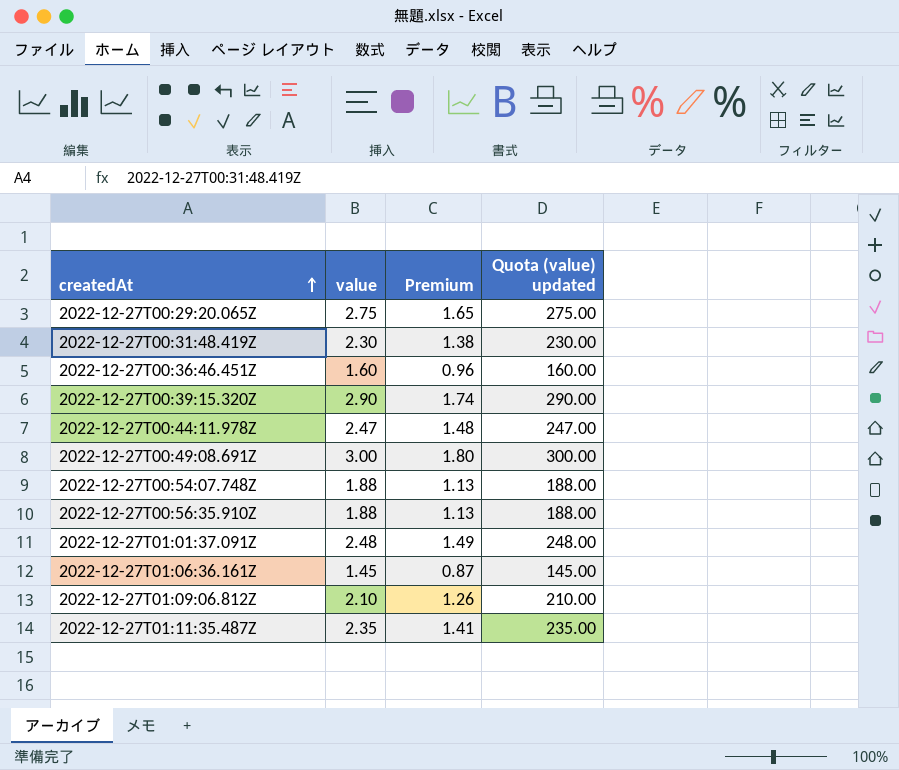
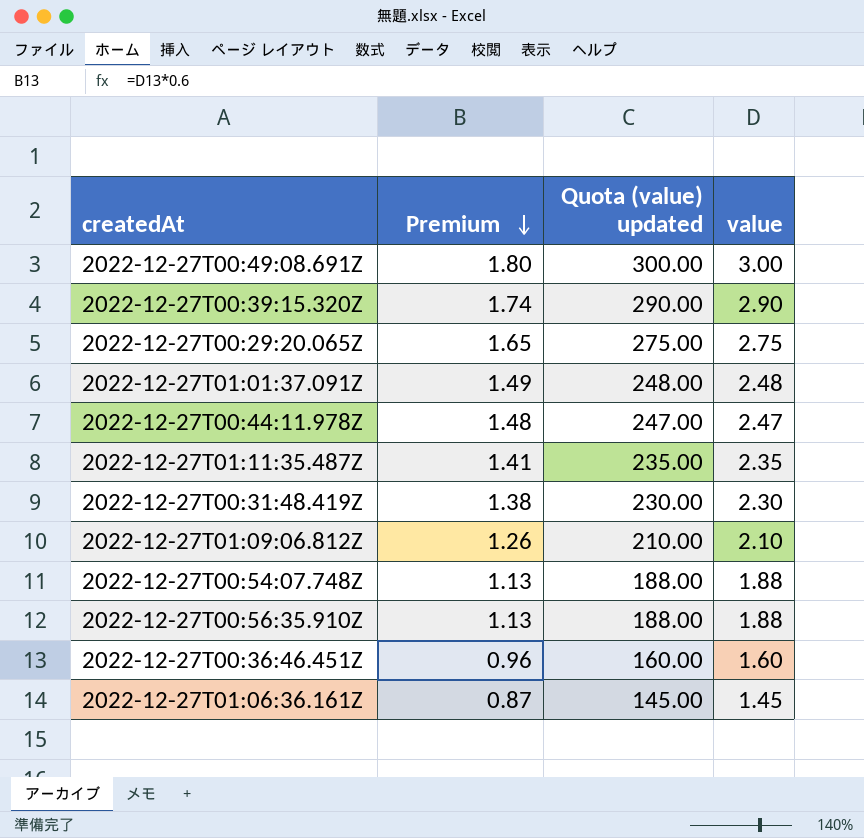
row order: createdAt ascending -> Premium descending
column value | position: 2 -> 4

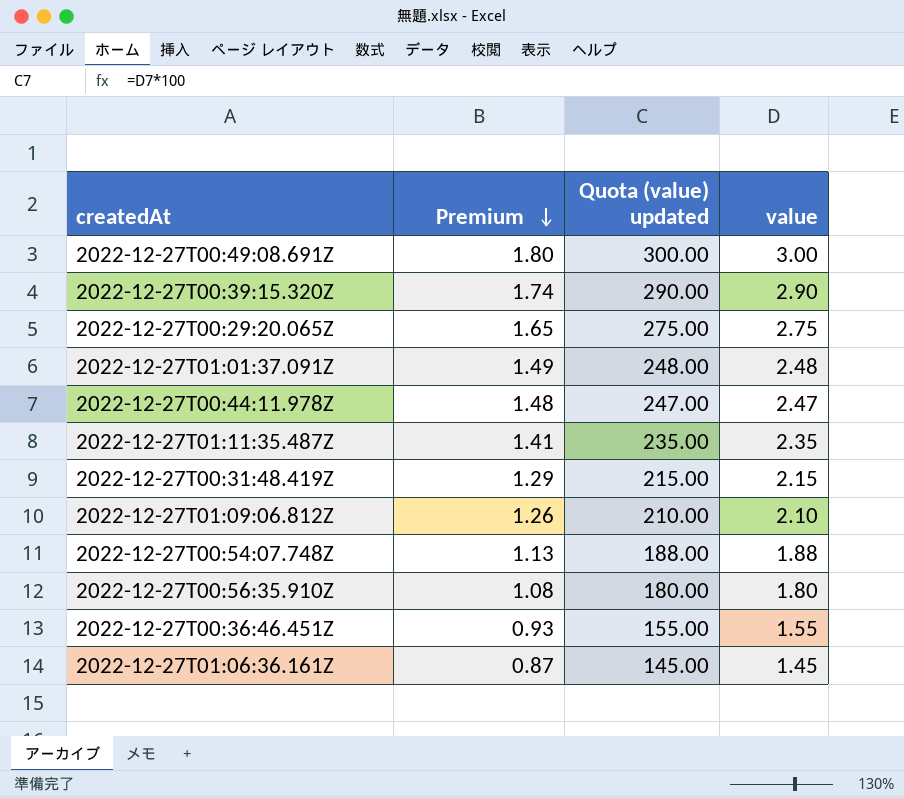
2022-12-27T00:31:48.419Z | Premium: 1.38 -> 1.29
2022-12-27T00:31:48.419Z | Quota (value) updated: 230.00 -> 215.00
2022-12-27T00:31:48.419Z | value: 2.30 -> 2.15
2022-12-27T00:56:35.910Z | Premium: 1.13 -> 1.08
2022-12-27T00:56:35.910Z | Quota (value) updated: 188.00 -> 180.00
2022-12-27T00:56:35.910Z | value: 1.88 -> 1.80
2022-12-27T00:36:46.451Z | Premium: 0.96 -> 0.93
2022-12-27T00:36:46.451Z | Quota (value) updated: 160.00 -> 155.00
2022-12-27T00:36:46.451Z | value: 1.60 -> 1.55

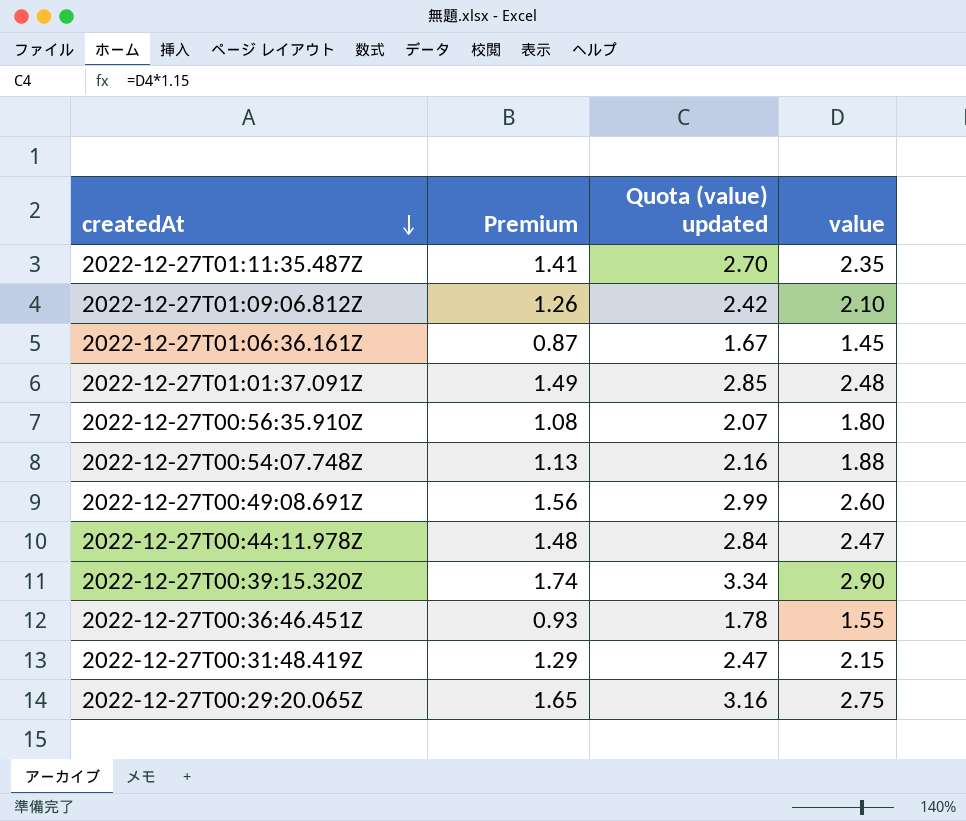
row order: Premium descending -> createdAt descending
column Quota (value) updated | formula: [value] * 100 -> [value] * 1.15
2022-12-27T00:49:08.691Z | Premium: 1.80 -> 1.56
2022-12-27T00:49:08.691Z | value: 3.00 -> 2.60

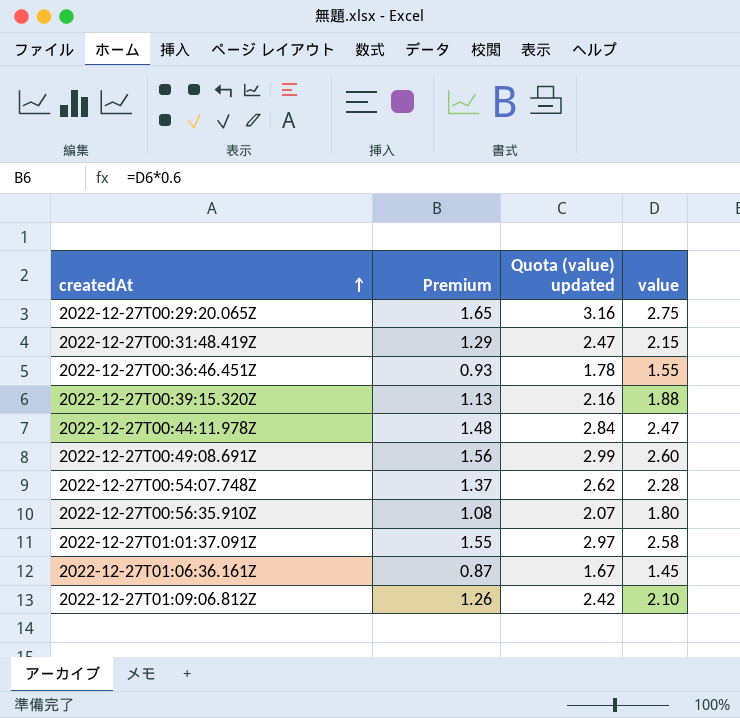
row order: createdAt descending -> createdAt ascending
row 2022-12-27T01:11:35.487Z: 1.41 | 2.70 | 2.35 -> none
2022-12-27T00:39:15.320Z | Premium: 1.74 -> 1.13
2022-12-27T00:39:15.320Z | Quota (value) updated: 3.34 -> 2.16
2022-12-27T00:39:15.320Z | value: 2.90 -> 1.88
2022-12-27T00:54:07.748Z | Premium: 1.13 -> 1.37
2022-12-27T00:54:07.748Z | Quota (value) updated: 2.16 -> 2.62
2022-12-27T00:54:07.748Z | value: 1.88 -> 2.28
2022-12-27T01:01:37.091Z | Premium: 1.49 -> 1.55
2022-12-27T01:01:37.091Z | Quota (value) updated: 2.85 -> 2.97
2022-12-27T01:01:37.091Z | value: 2.48 -> 2.58

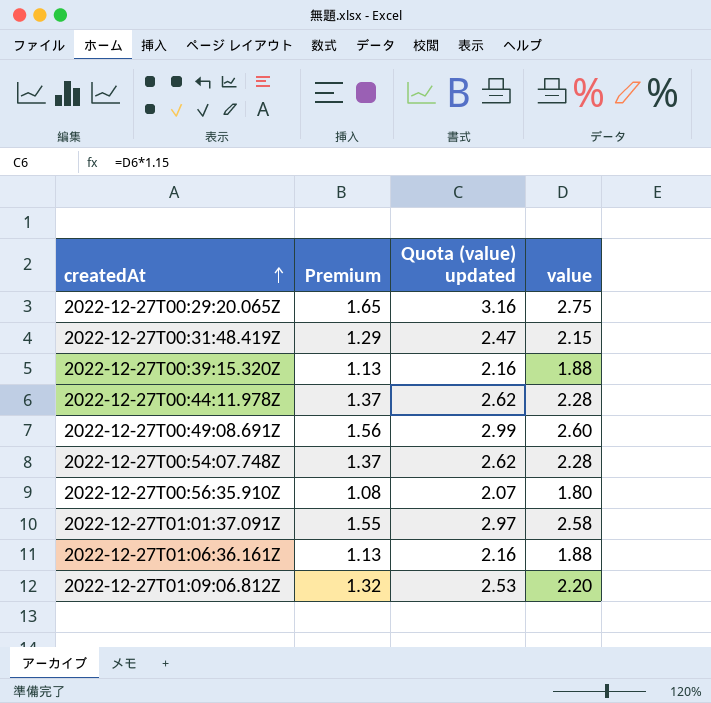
row 2022-12-27T00:36:46.451Z: 0.93 | 1.78 | 1.55 -> none
2022-12-27T00:44:11.978Z | Premium: 1.48 -> 1.37
2022-12-27T00:44:11.978Z | Quota (value) updated: 2.84 -> 2.62
2022-12-27T00:44:11.978Z | value: 2.47 -> 2.28
2022-12-27T01:06:36.161Z | Premium: 0.87 -> 1.13
2022-12-27T01:06:36.161Z | Quota (value) updated: 1.67 -> 2.16
2022-12-27T01:06:36.161Z | value: 1.45 -> 1.88
2022-12-27T01:09:06.812Z | Premium: 1.26 -> 1.32
2022-12-27T01:09:06.812Z | Quota (value) updated: 2.42 -> 2.53
2022-12-27T01:09:06.812Z | value: 2.10 -> 2.20

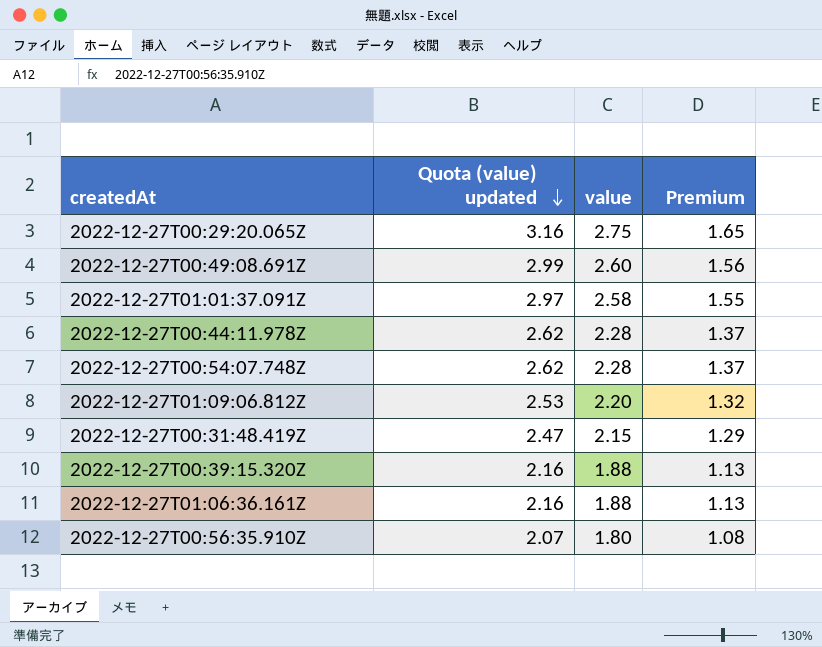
row order: createdAt ascending -> Quota (value) updated descending
column Premium | position: 2 -> 4

